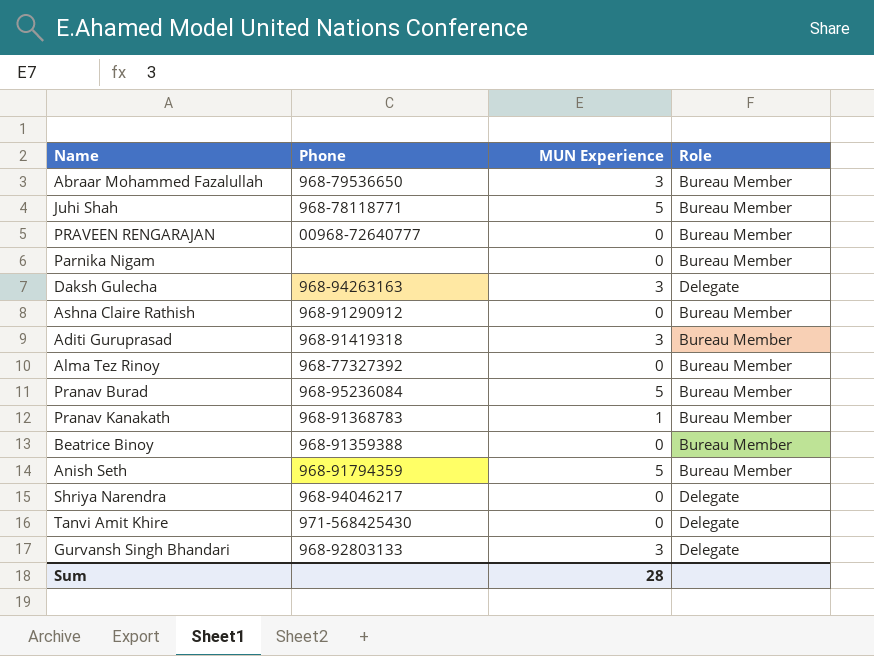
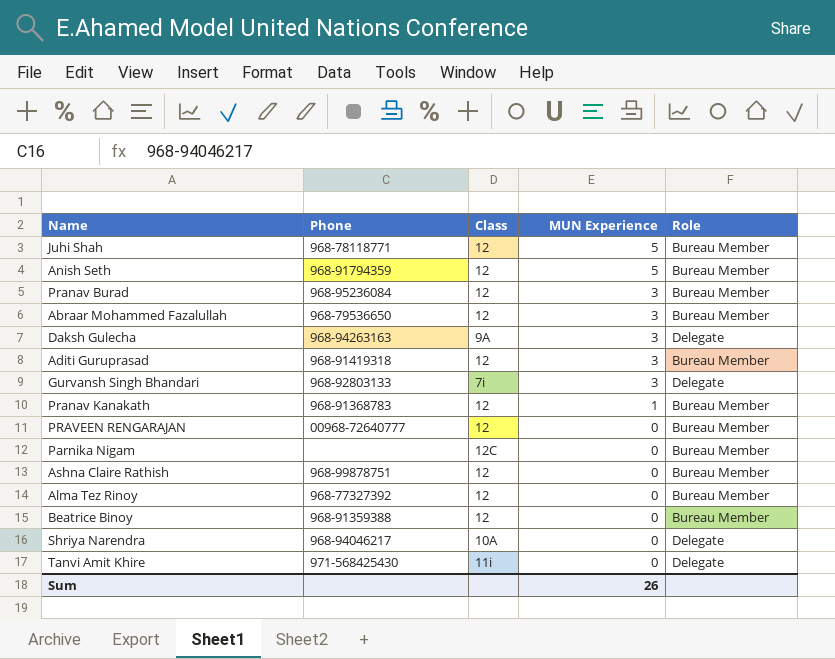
row order: none -> MUN Experience descending
column Class | position: none -> 3
Pranav Burad | MUN Experience: 5 -> 3
Ashna Claire Rathish | Phone: 968-91290912 -> 968-99878751
Sum | MUN Experience: 28 -> 26

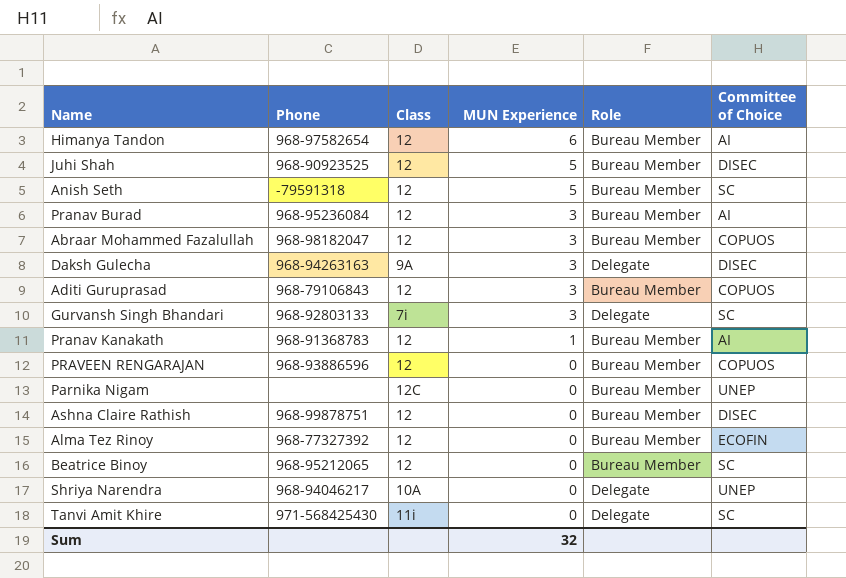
column Committee of Choice | position: none -> 6
row Himanya Tandon: none -> 968-97582654 | 12 | 6 | Bureau Member | AI
Juhi Shah | Phone: 968-78118771 -> 968-90923525
Anish Seth | Phone: 968-91794359 -> -79591318
Abraar Mohammed Fazalullah | Phone: 968-79536650 -> 968-98182047
Aditi Guruprasad | Phone: 968-91419318 -> 968-79106843
PRAVEEN RENGARAJAN | Phone: 00968-72640777 -> 968-93886596
Beatrice Binoy | Phone: 968-91359388 -> 968-95212065
Sum | MUN Experience: 26 -> 32

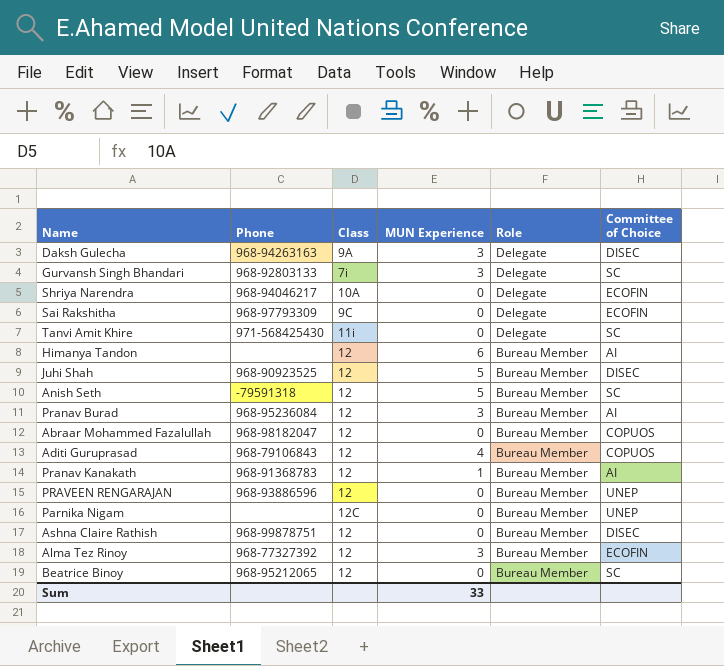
row order: MUN Experience descending -> Role descending
Shriya Narendra | Committee of Choice: UNEP -> ECOFIN
row Sai Rakshitha: none -> 968-97793309 | 9C | 0 | Delegate | ECOFIN
Himanya Tandon | Phone: 968-97582654 -> none
Abraar Mohammed Fazalullah | MUN Experience: 3 -> 0
Aditi Guruprasad | MUN Experience: 3 -> 4
PRAVEEN RENGARAJAN | Committee of Choice: COPUOS -> UNEP
Alma Tez Rinoy | MUN Experience: 0 -> 3
Sum | MUN Experience: 32 -> 33

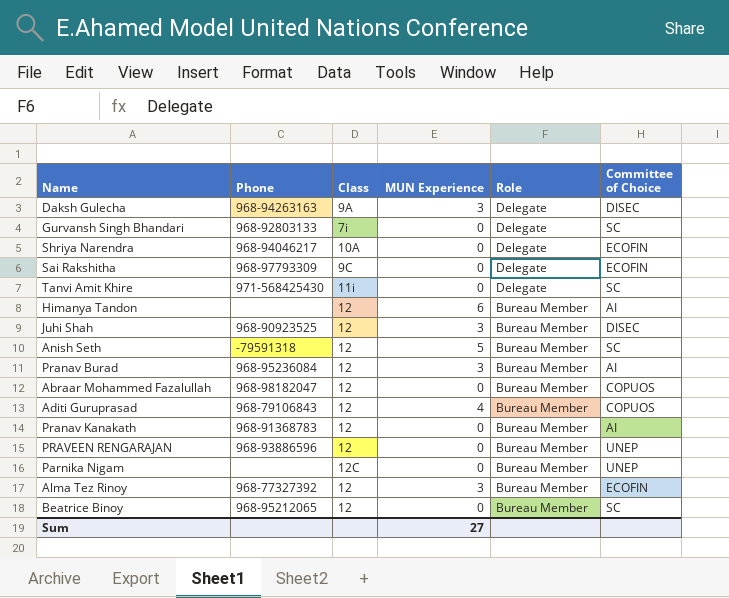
row Ashna Claire Rathish: 968-99878751 | 12 | 0 | Bureau Member | DISEC -> none
Gurvansh Singh Bhandari | MUN Experience: 3 -> 0
Juhi Shah | MUN Experience: 5 -> 3
Pranav Kanakath | MUN Experience: 1 -> 0
Sum | MUN Experience: 33 -> 27

